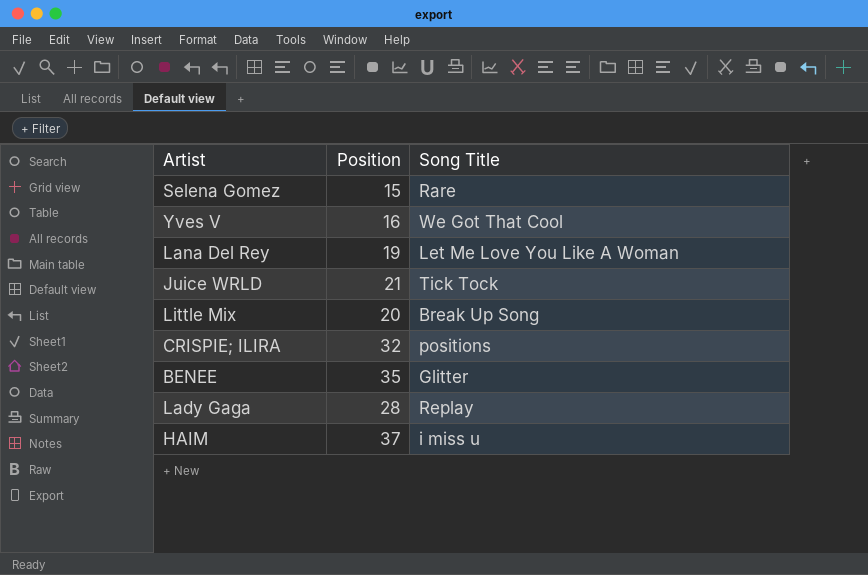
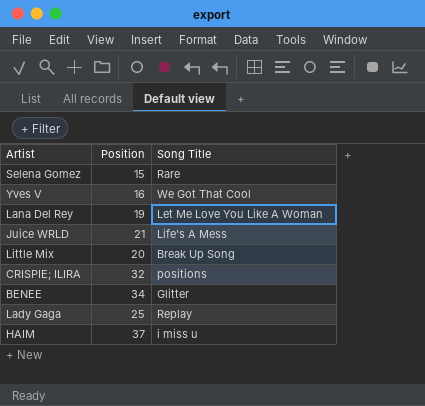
Juice WRLD | Song Title: Tick Tock -> Life's A Mess
BENEE | Position: 35 -> 34
Lady Gaga | Position: 28 -> 25

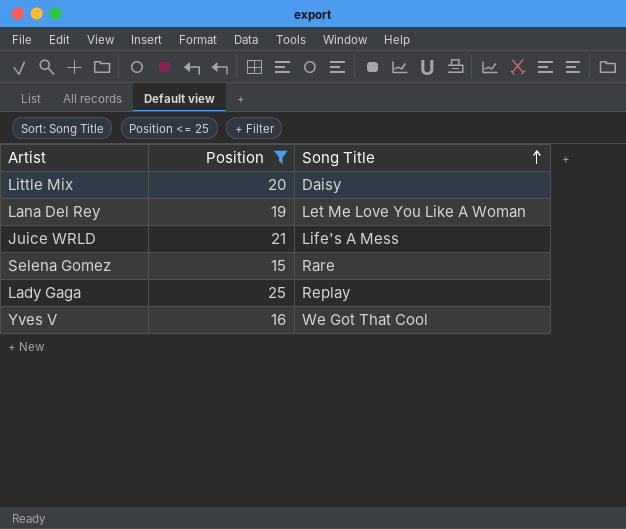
filter: none -> Position <= 25
row order: none -> Song Title ascending
Little Mix | Song Title: Break Up Song -> Daisy

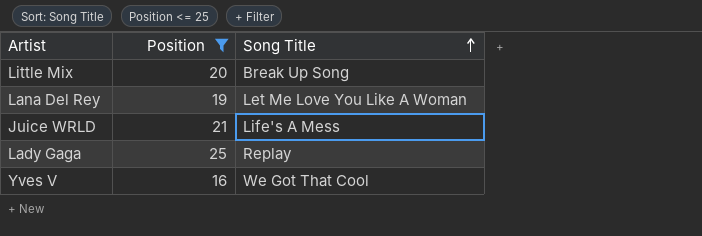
row Selena Gomez: 15 | Rare -> none
Little Mix | Song Title: Daisy -> Break Up Song

